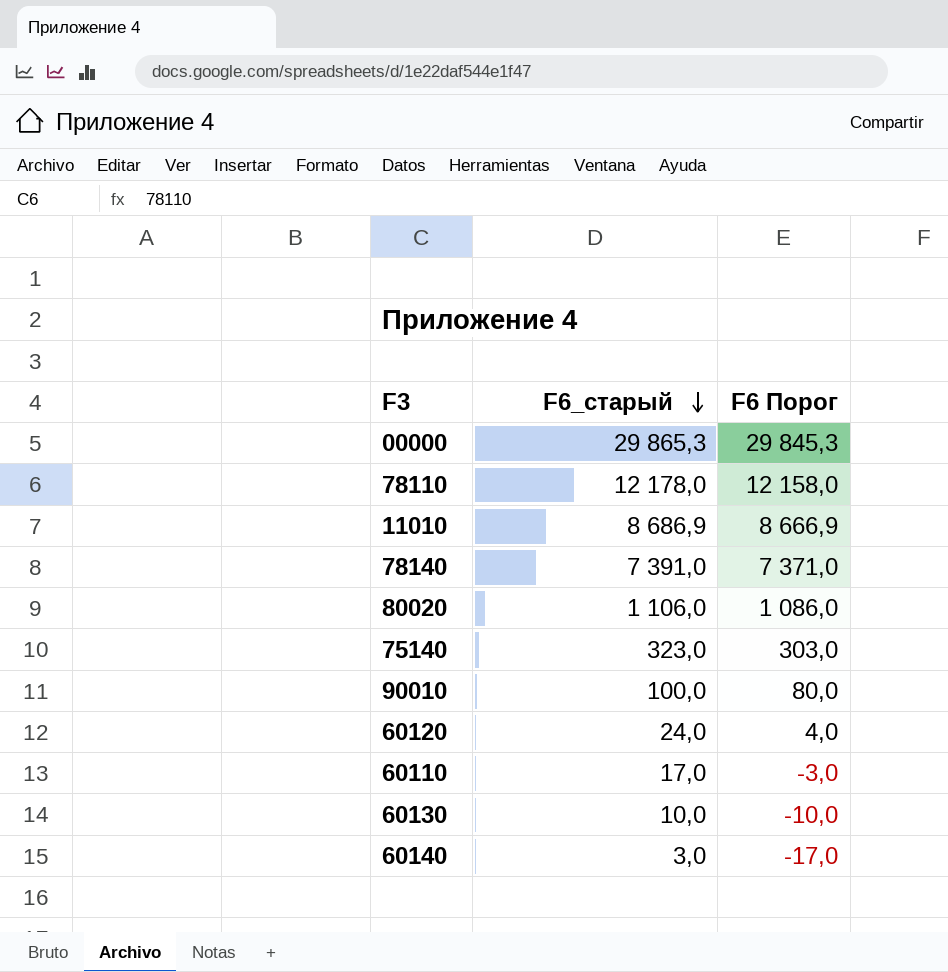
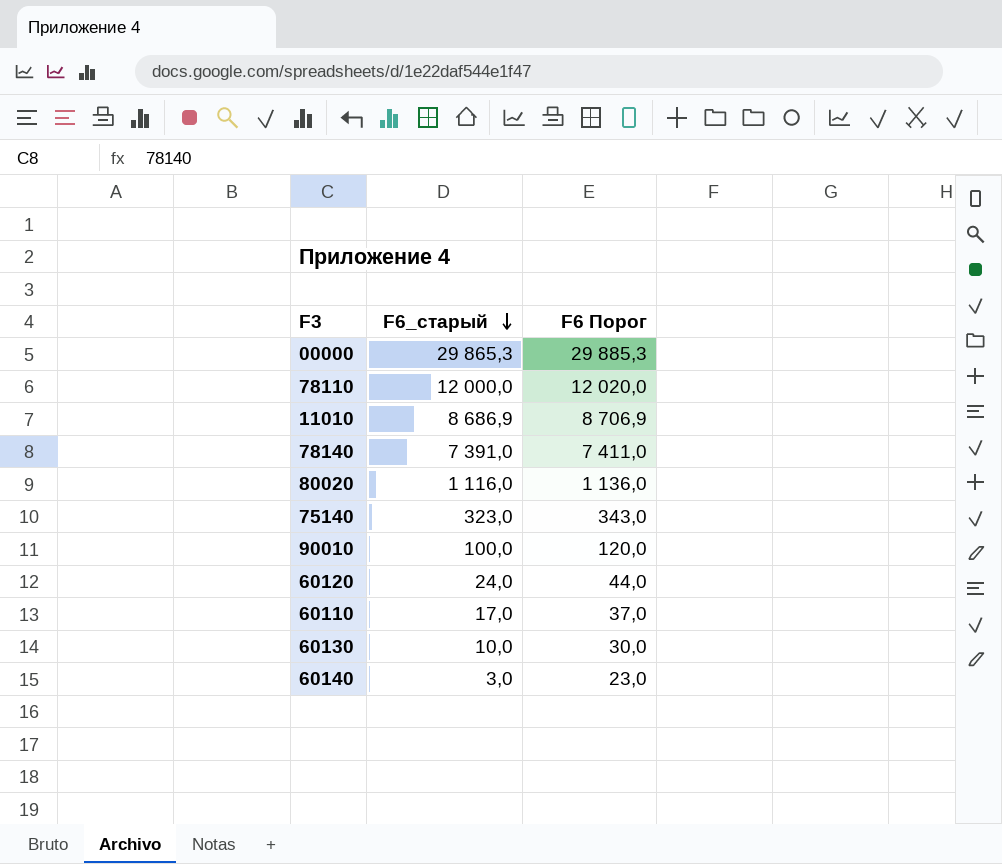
column F6 Порог | formula: [F6_старый] - 20 -> [F6_старый] + 20
78110 | F6_старый: 12 178,0 -> 12 000,0
80020 | F6_старый: 1 106,0 -> 1 116,0

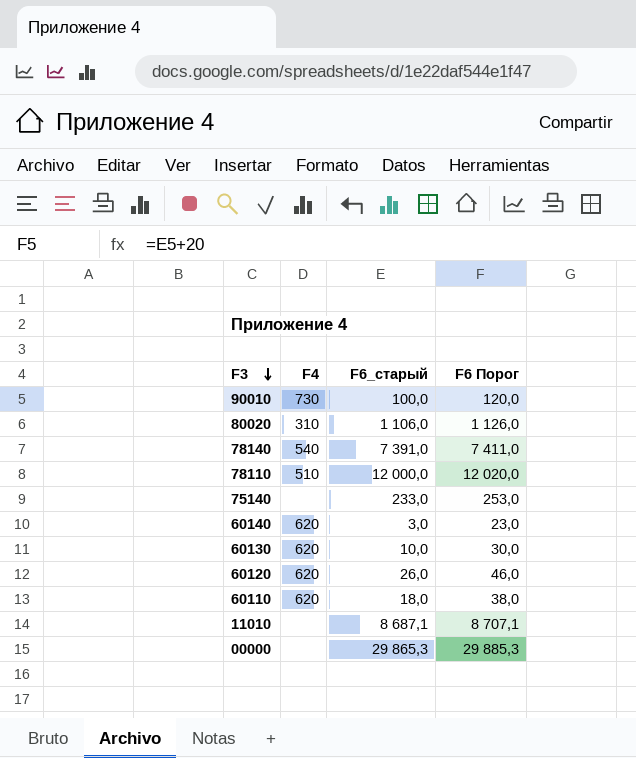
row order: F6_старый descending -> F3 descending
column F4 | position: none -> 2
80020 | F6_старый: 1 116,0 -> 1 106,0
80020 | F6 Порог: 1 136,0 -> 1 126,0
75140 | F6_старый: 323,0 -> 233,0
75140 | F6 Порог: 343,0 -> 253,0
60120 | F6_старый: 24,0 -> 26,0
60120 | F6 Порог: 44,0 -> 46,0
60110 | F6_старый: 17,0 -> 18,0
60110 | F6 Порог: 37,0 -> 38,0
11010 | F6_старый: 8 686,9 -> 8 687,1
11010 | F6 Порог: 8 706,9 -> 8 707,1

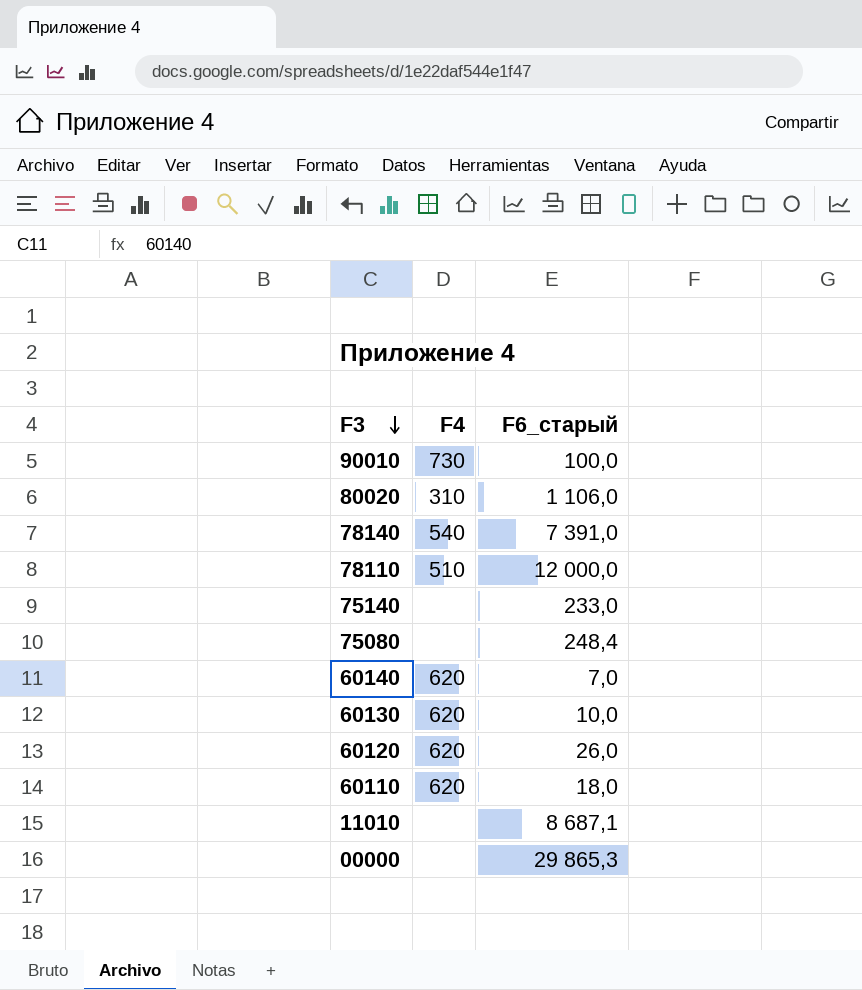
column F6 Порог | formula: [F6_старый] + 20 -> none
row 75080: none -> none | 248,4
60140 | F6_старый: 3,0 -> 7,0

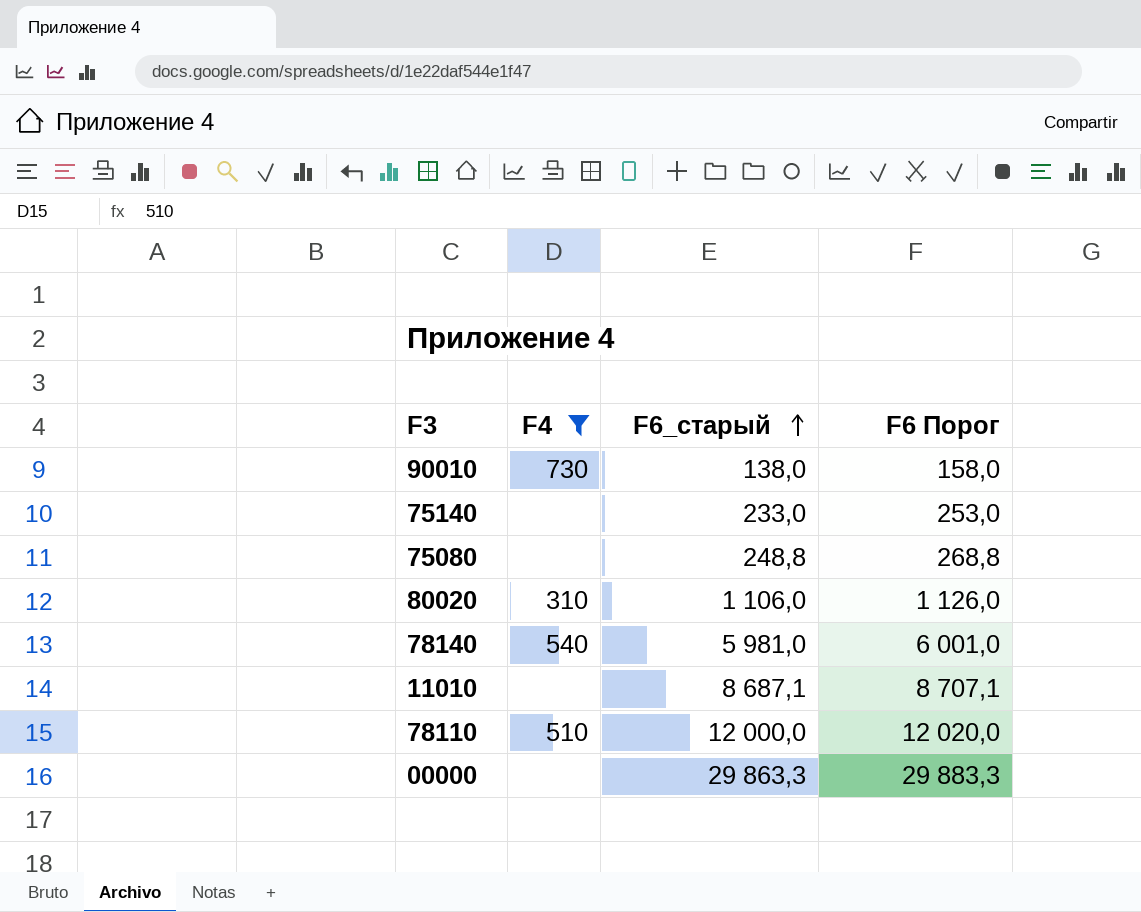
filter: none -> F4 != 620
row order: F3 descending -> F6_старый ascending
column F6 Порог | formula: none -> [F6_старый] + 20
90010 | F6_старый: 100,0 -> 138,0
75080 | F6_старый: 248,4 -> 248,8
78140 | F6_старый: 7 391,0 -> 5 981,0
00000 | F6_старый: 29 865,3 -> 29 863,3

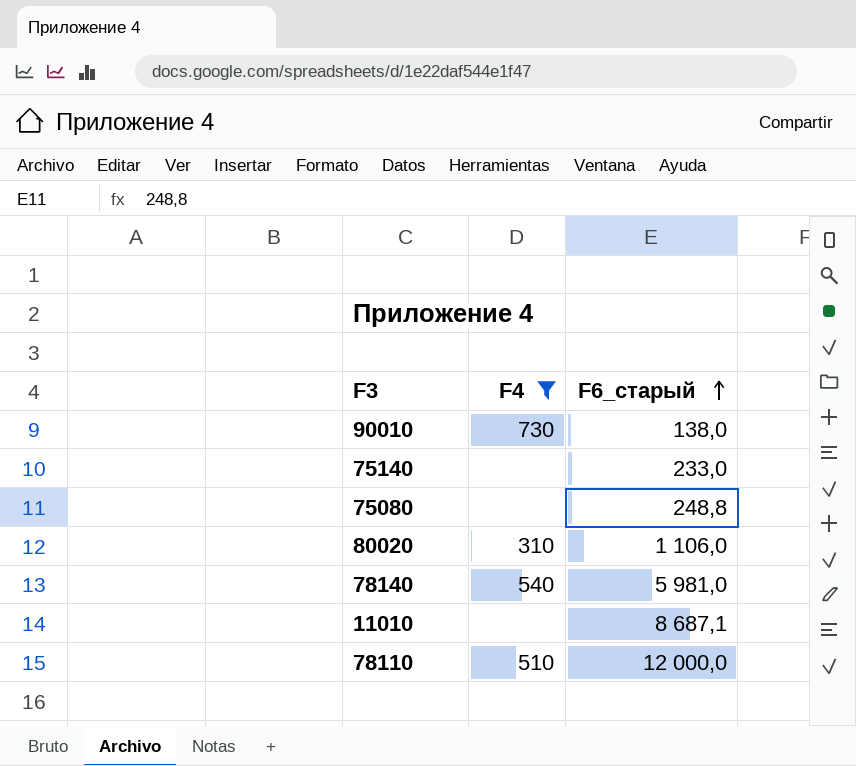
column F6 Порог | formula: [F6_старый] + 20 -> none
row 00000: none | 29 863,3 | 29 883,3 -> none

